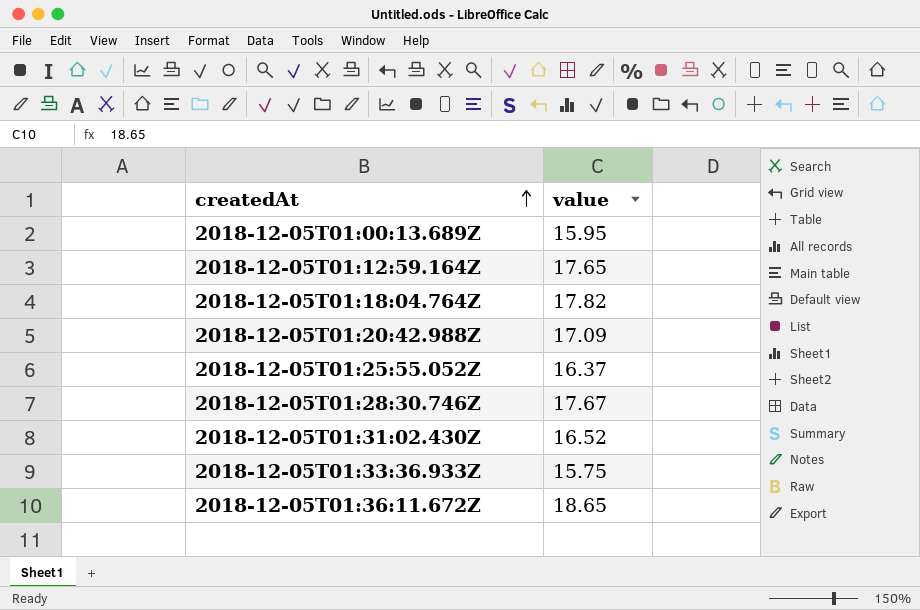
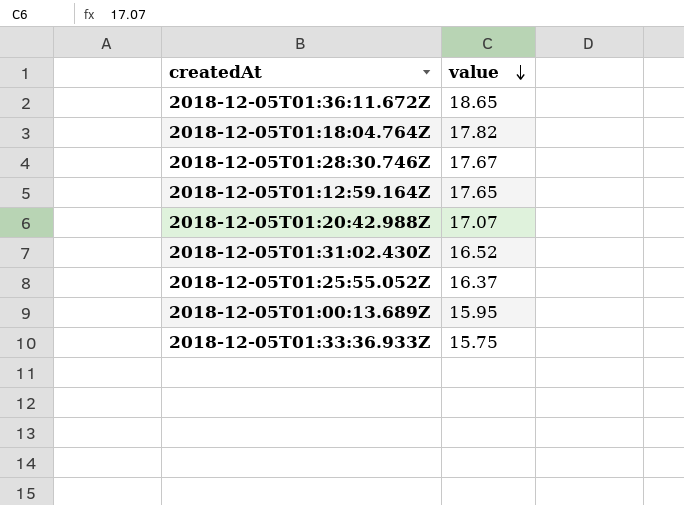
row order: createdAt ascending -> value descending
2018-12-05T01:20:42.988Z | value: 17.09 -> 17.07

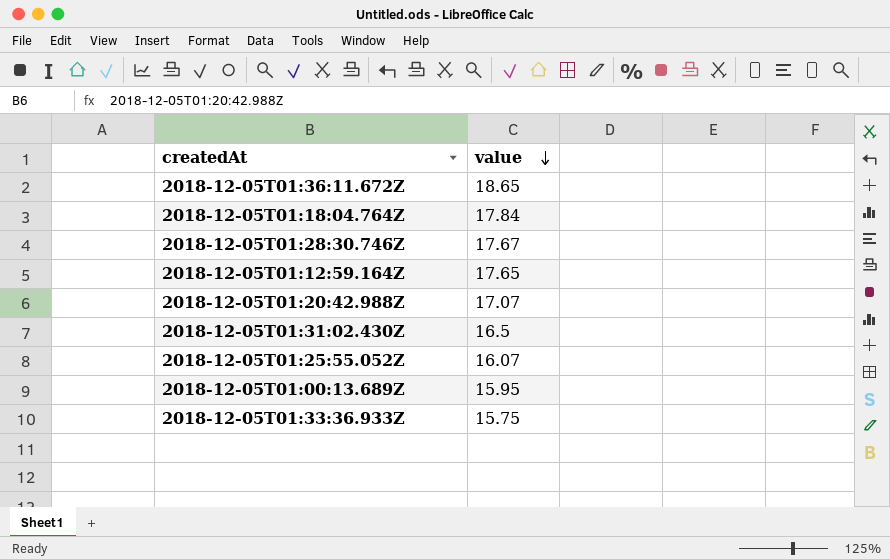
2018-12-05T01:18:04.764Z | value: 17.82 -> 17.84
2018-12-05T01:31:02.430Z | value: 16.52 -> 16.5
2018-12-05T01:25:55.052Z | value: 16.37 -> 16.07

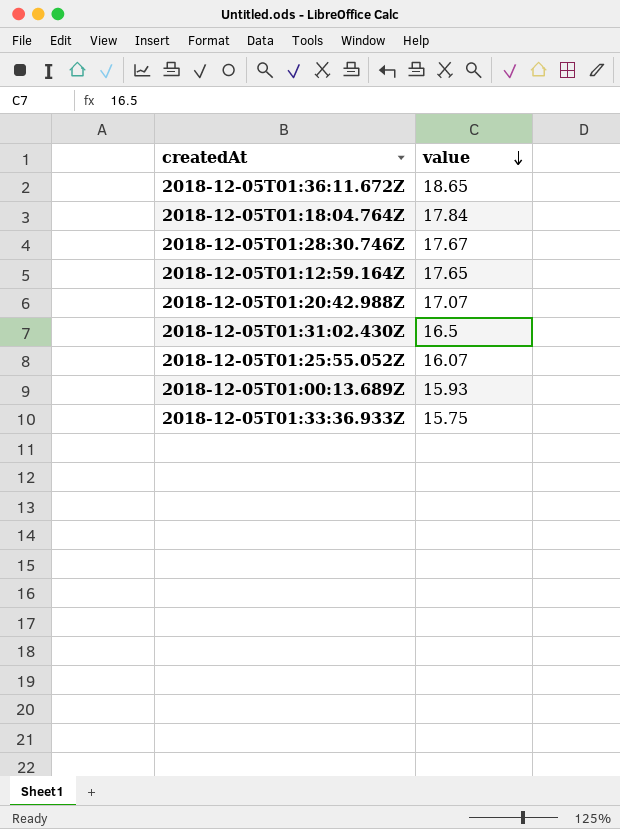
2018-12-05T01:00:13.689Z | value: 15.95 -> 15.93

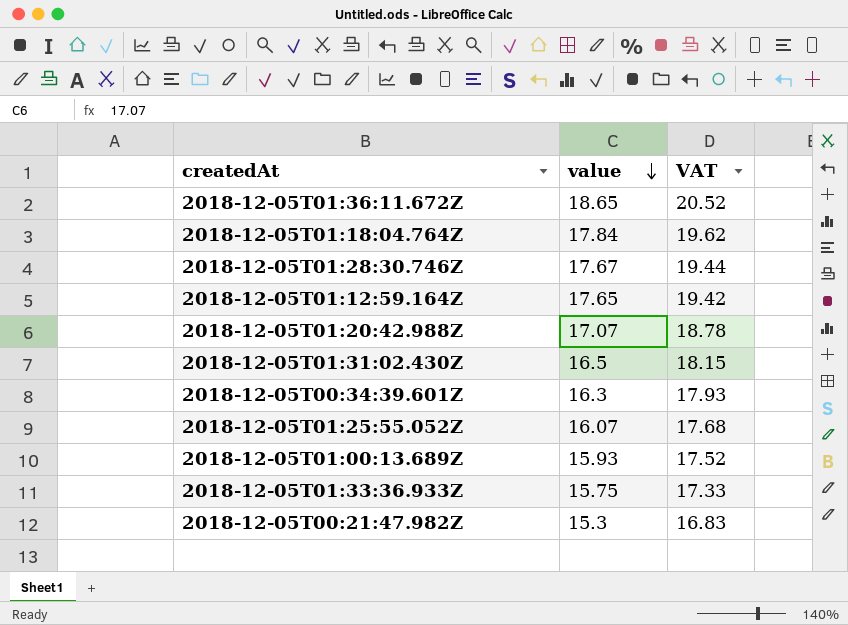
column VAT | formula: none -> [value] * 1.1
row 2018-12-05T00:34:39.601Z: none -> 16.3 | 17.93
row 2018-12-05T00:21:47.982Z: none -> 15.3 | 16.83

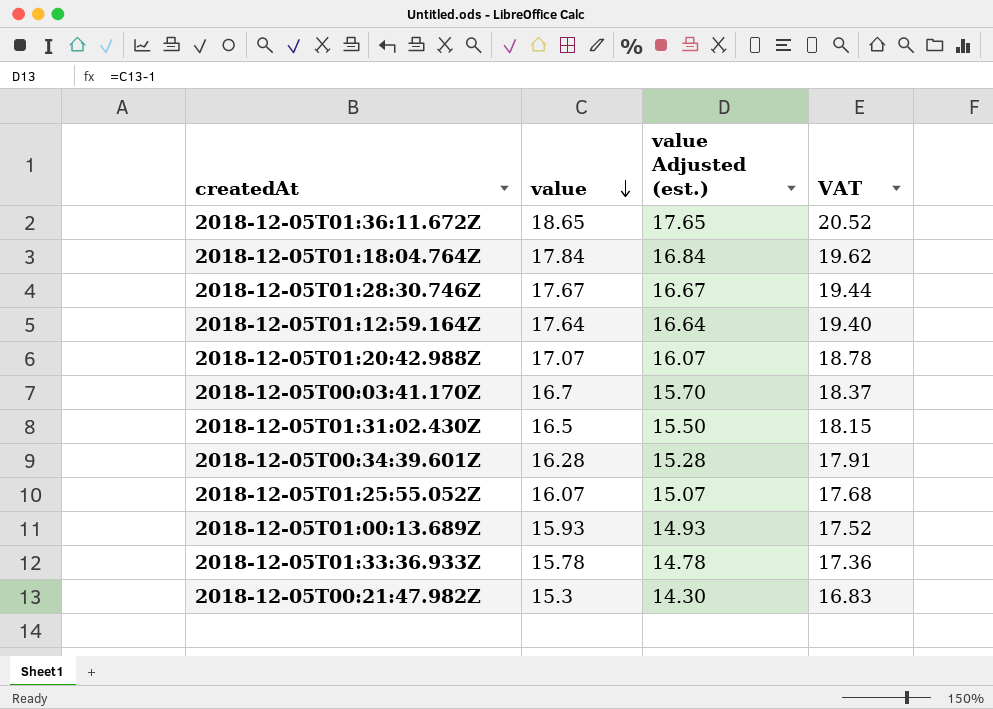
column value Adjusted (est.) | formula: none -> [value] - 1
2018-12-05T01:12:59.164Z | value: 17.65 -> 17.64
2018-12-05T01:12:59.164Z | VAT: 19.42 -> 19.40
row 2018-12-05T00:03:41.170Z: none -> 16.7 | 15.70 | 18.37
2018-12-05T00:34:39.601Z | value: 16.3 -> 16.28
2018-12-05T00:34:39.601Z | VAT: 17.93 -> 17.91
2018-12-05T01:33:36.933Z | value: 15.75 -> 15.78
2018-12-05T01:33:36.933Z | VAT: 17.33 -> 17.36

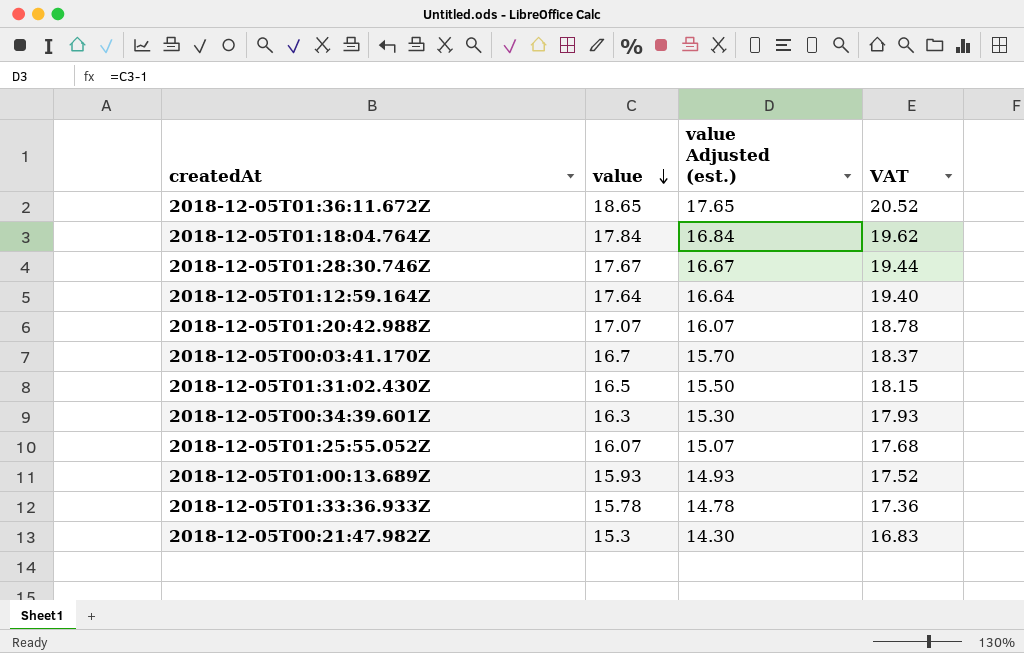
2018-12-05T00:34:39.601Z | value: 16.28 -> 16.3
2018-12-05T00:34:39.601Z | value Adjusted (est.): 15.28 -> 15.30
2018-12-05T00:34:39.601Z | VAT: 17.91 -> 17.93

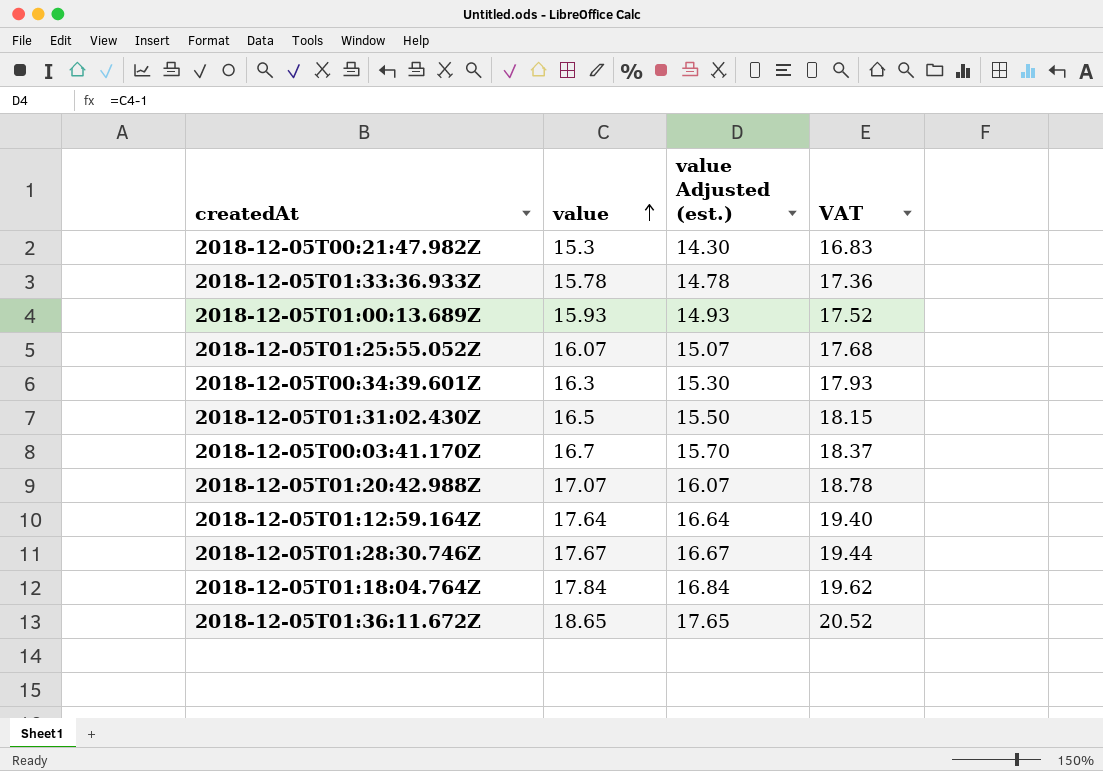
row order: value descending -> value ascending

